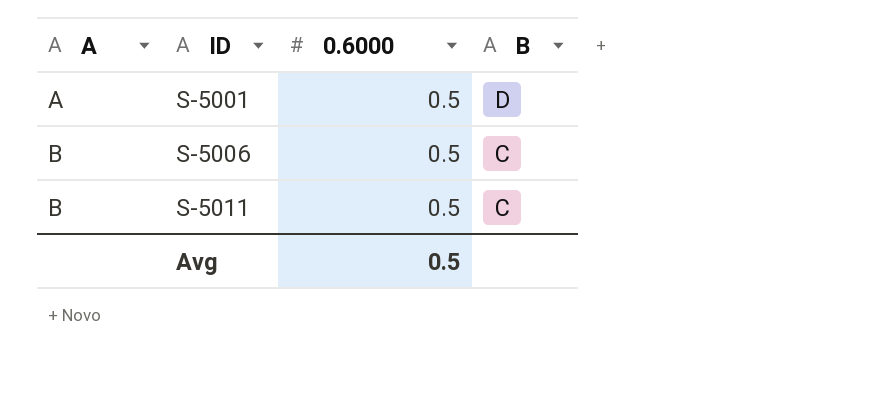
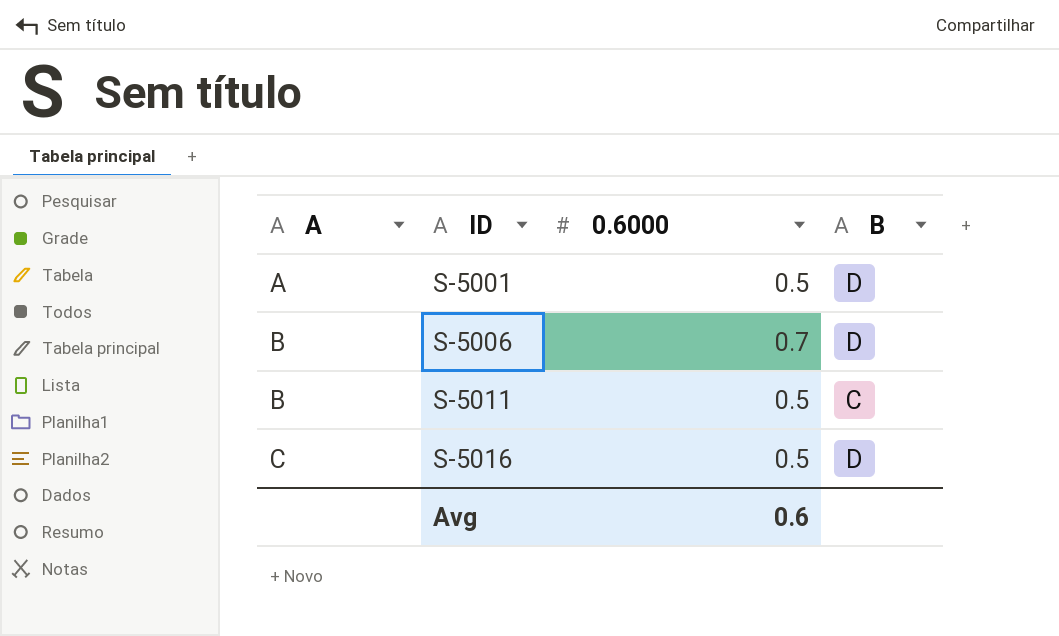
S-5006 | 0.6000: 0.5 -> 0.7
S-5006 | B: C -> D
row S-5016: none -> C | 0.5 | D
Avg | 0.6000: 0.5 -> 0.6

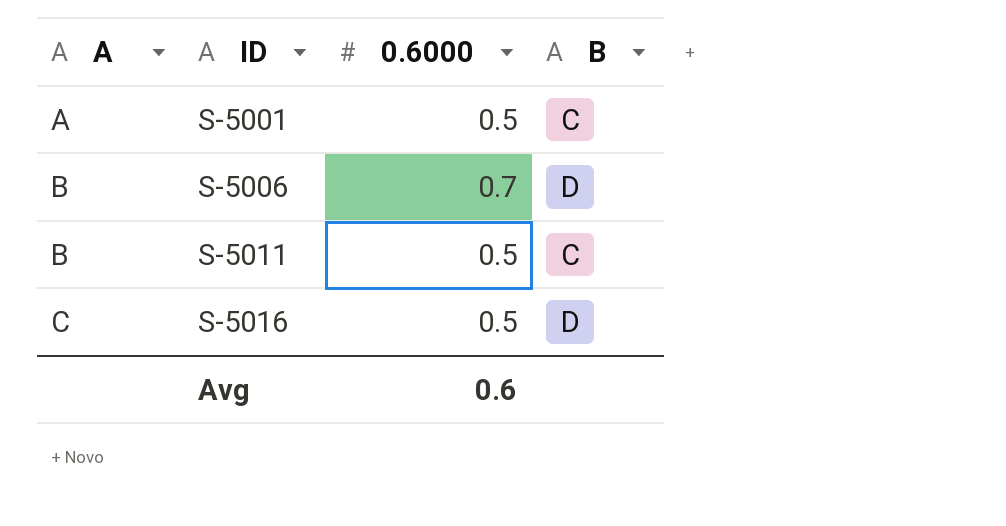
S-5001 | B: D -> C

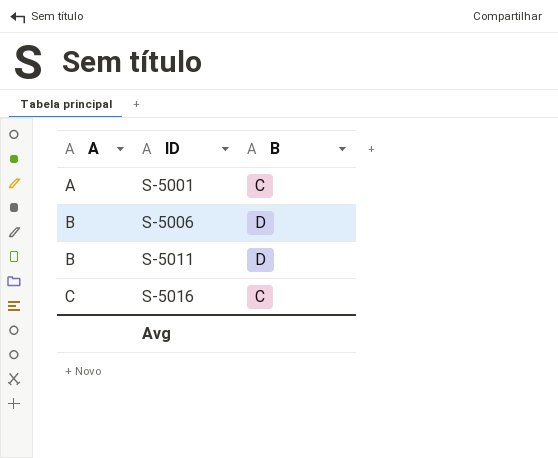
column 0.6000 | position: 3 -> none
S-5011 | B: C -> D
S-5016 | B: D -> C

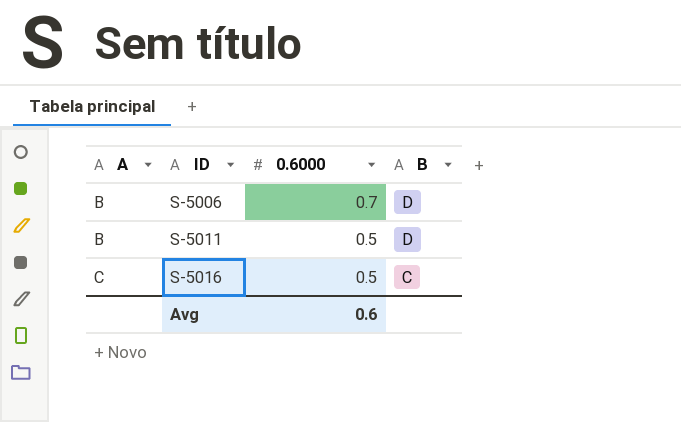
column 0.6000 | position: none -> 3
row S-5001: A | C -> none

